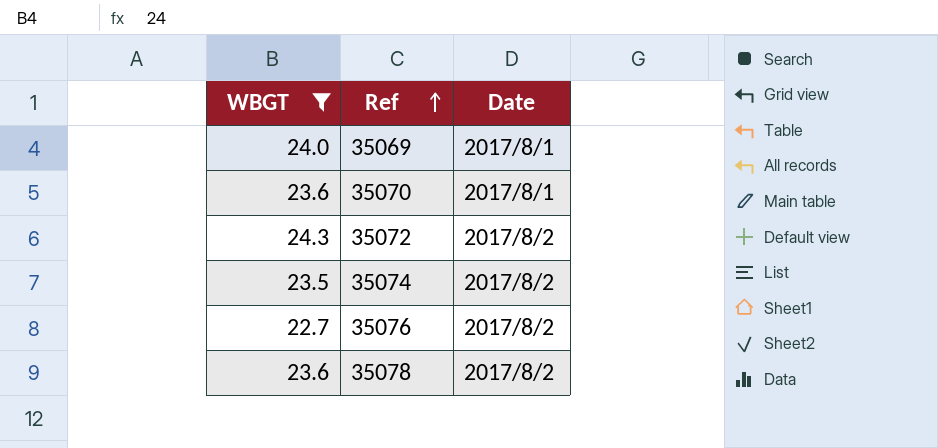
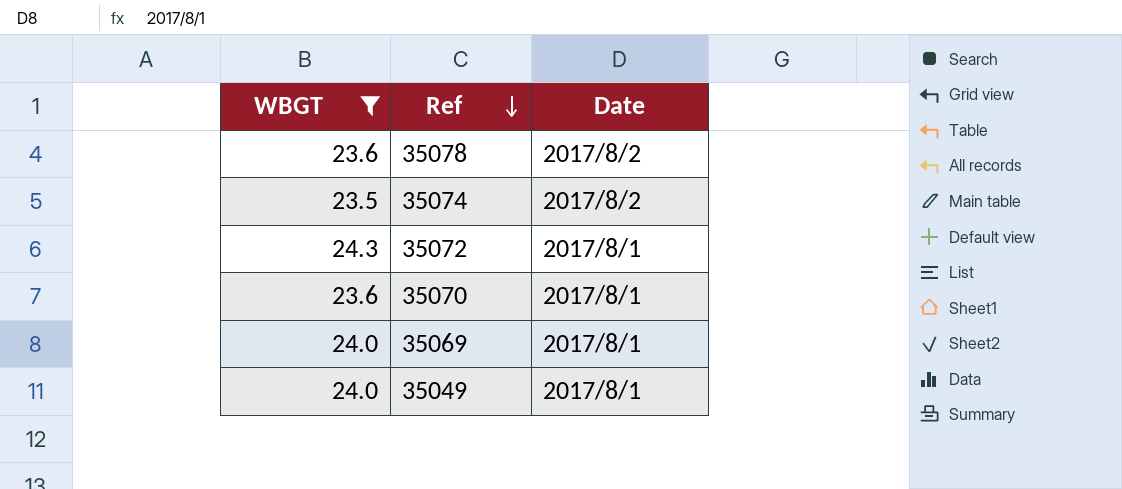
row order: Ref ascending -> Ref descending
row 35076: 22.7 | 2017/8/2 -> none
35072 | Date: 2017/8/2 -> 2017/8/1
row 35049: none -> 24.0 | 2017/8/1

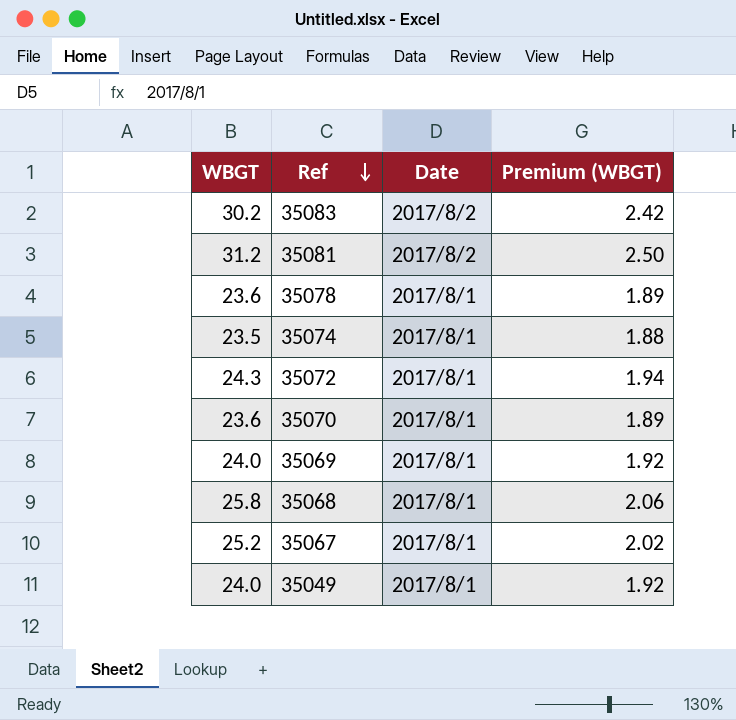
filter: WBGT <= 24.3 -> none
column Premium (WBGT) | formula: none -> [WBGT] * 0.08
35078 | Date: 2017/8/2 -> 2017/8/1
35074 | Date: 2017/8/2 -> 2017/8/1

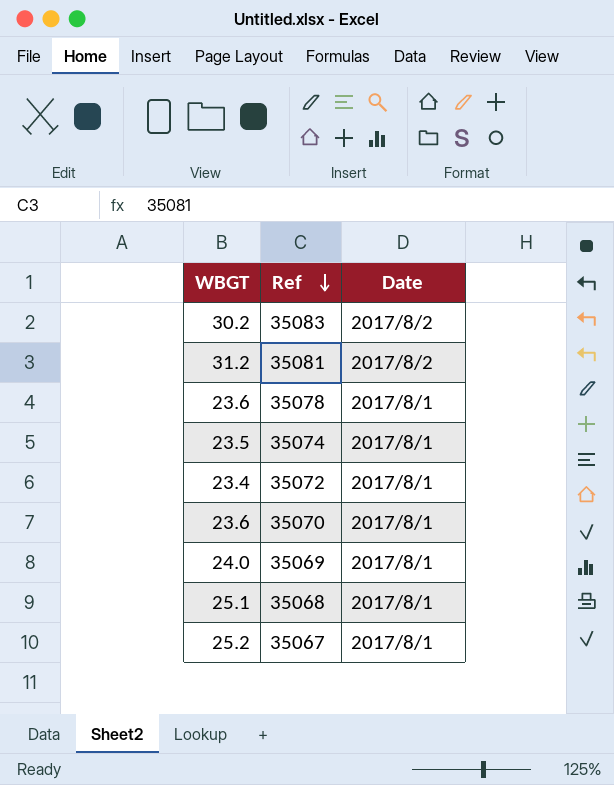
column Premium (WBGT) | formula: [WBGT] * 0.08 -> none
row 35049: 24.0 | 2017/8/1 | 1.92 -> none
35072 | WBGT: 24.3 -> 23.4
35068 | WBGT: 25.8 -> 25.1

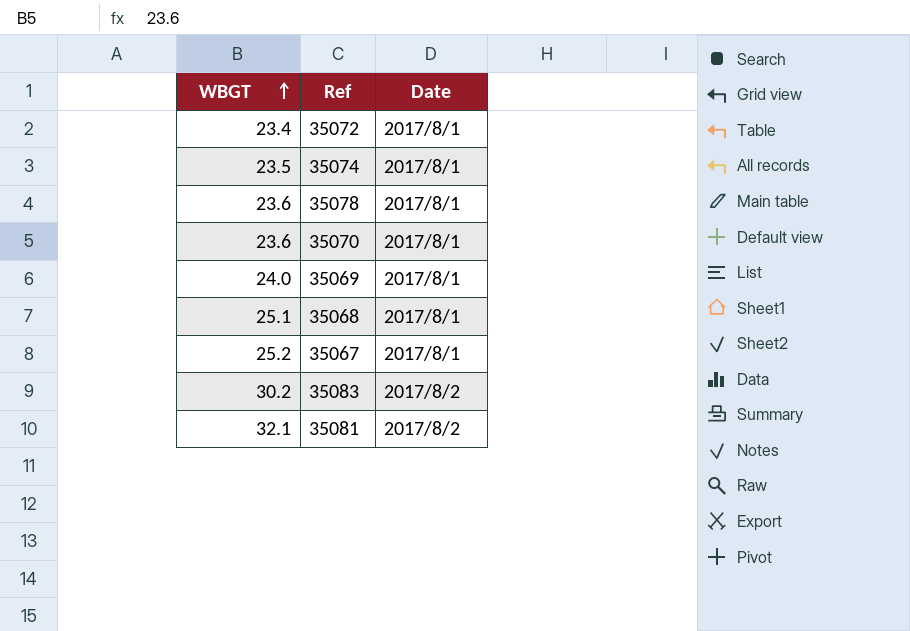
row order: Ref descending -> WBGT ascending
35081 | WBGT: 31.2 -> 32.1

